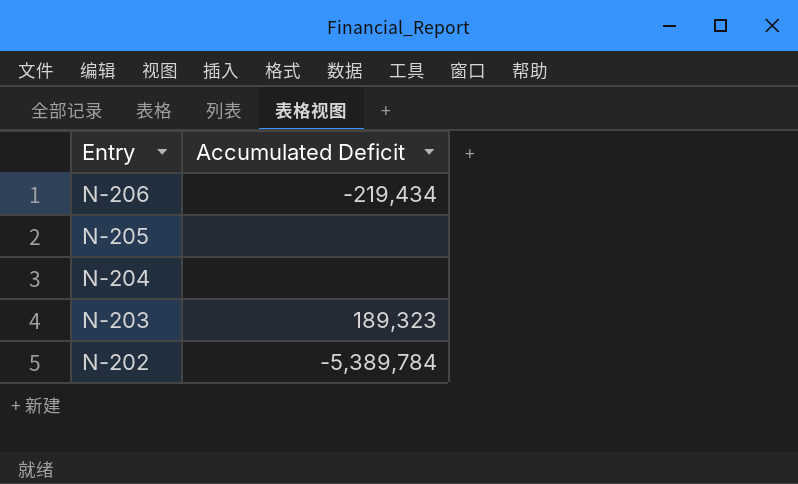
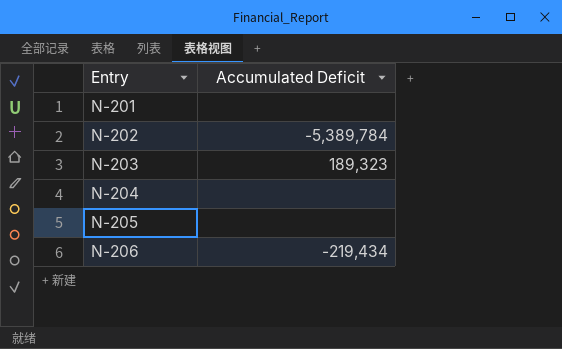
row order: Entry descending -> Entry ascending
row N-201: none -> none

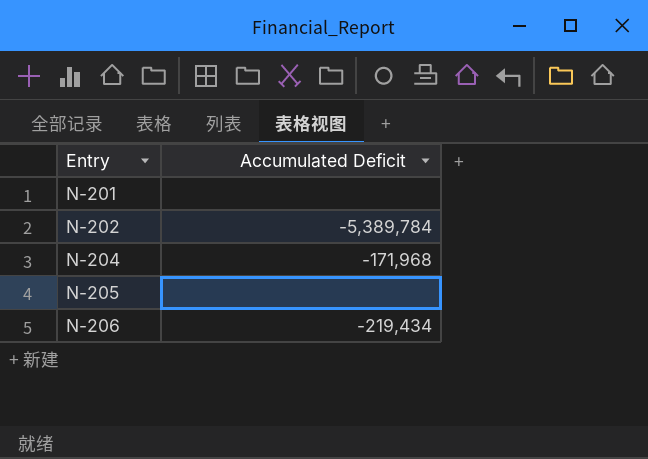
row N-203: 189,323 -> none
N-204 | Accumulated Deficit: none -> -171,968

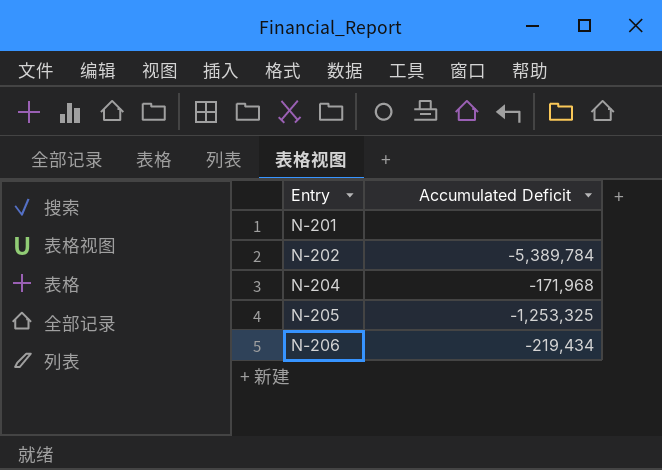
N-205 | Accumulated Deficit: none -> -1,253,325

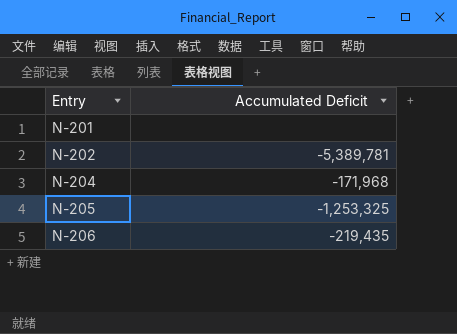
N-202 | Accumulated Deficit: -5,389,784 -> -5,389,781
N-206 | Accumulated Deficit: -219,434 -> -219,435

